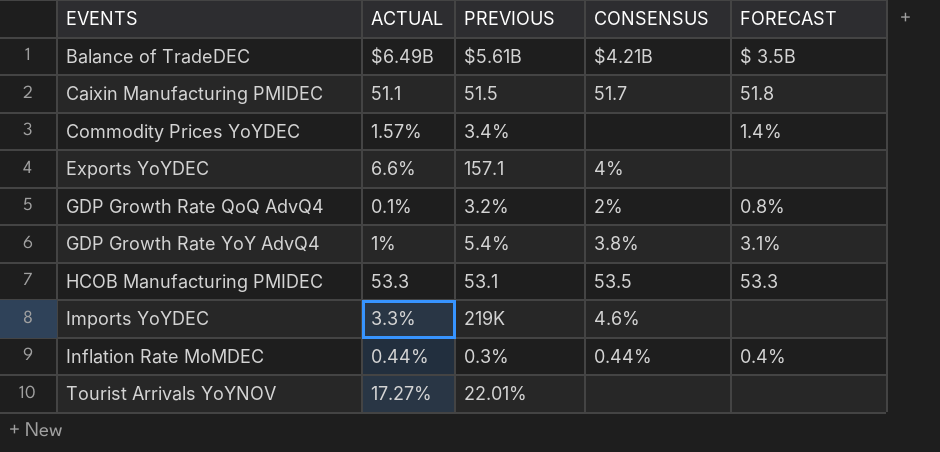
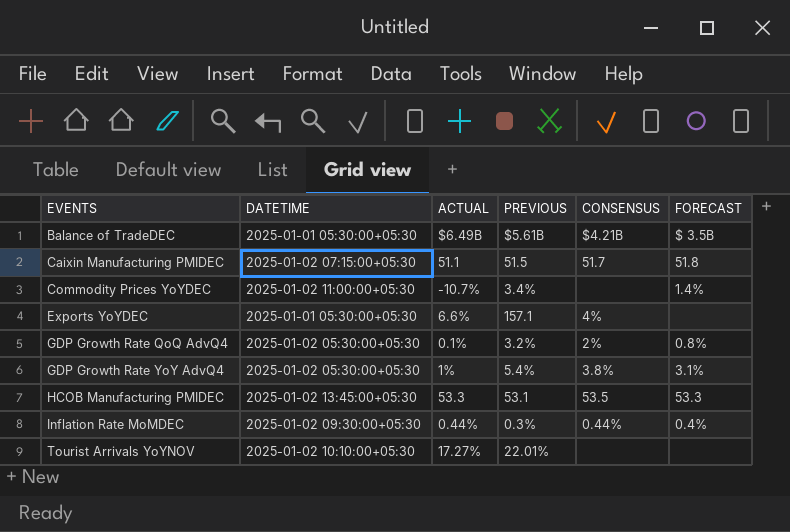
column DATETIME | position: none -> 2
row Imports YoYDEC: 3.3% | 219K | 4.6% | none -> none
Commodity Prices YoYDEC | ACTUAL: 1.57% -> -10.7%

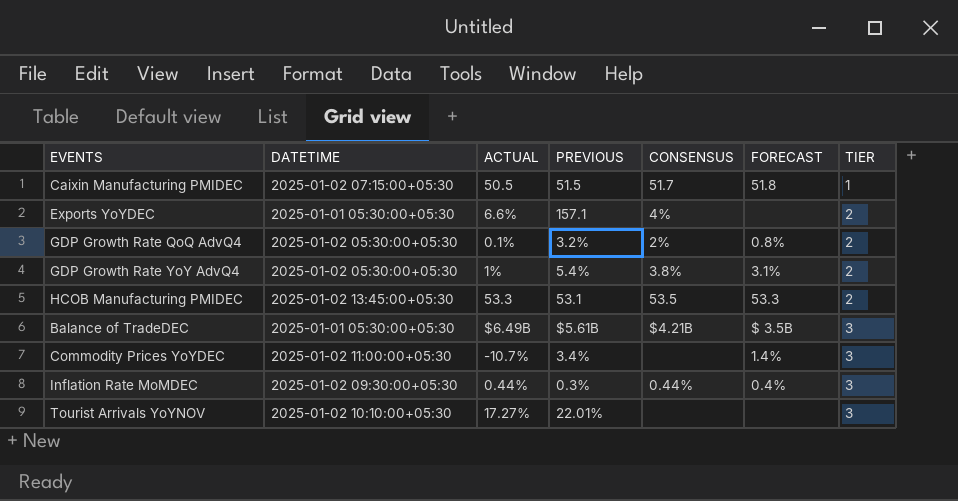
row order: EVENTS ascending -> TIER ascending
column TIER | position: none -> 7
Caixin Manufacturing PMIDEC | ACTUAL: 51.1 -> 50.5

